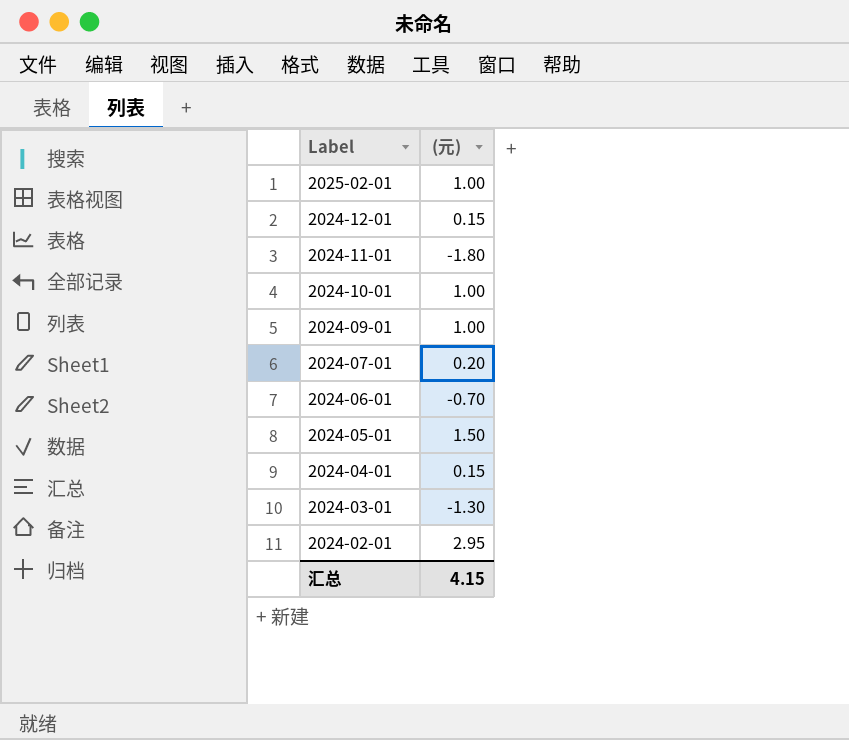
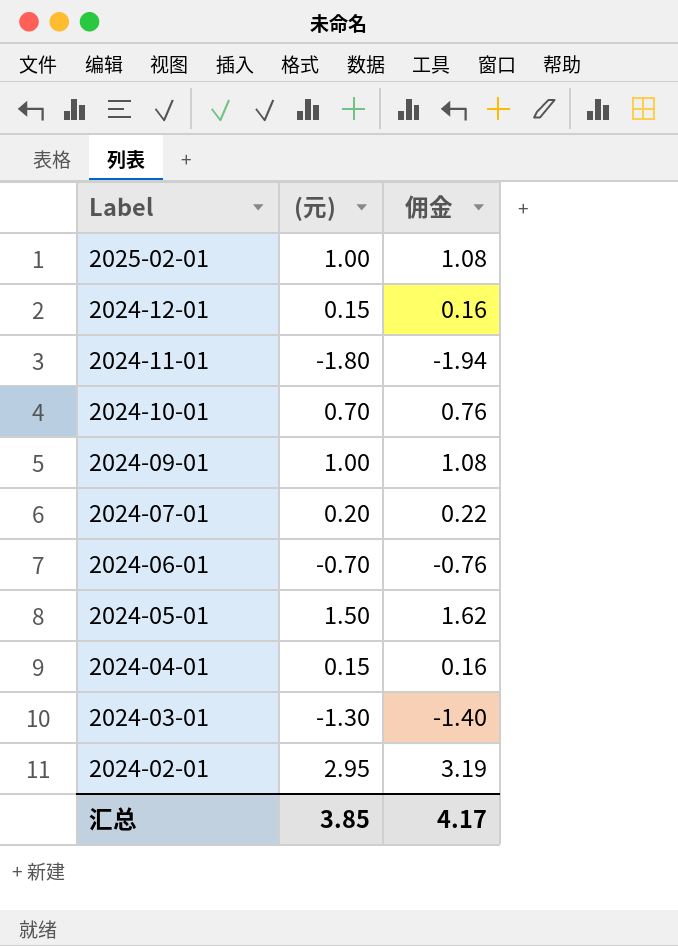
column 佣金 | formula: none -> [(元)] * 1.08
2024-10-01 | (元): 1.00 -> 0.70
汇总 | (元): 4.15 -> 3.85

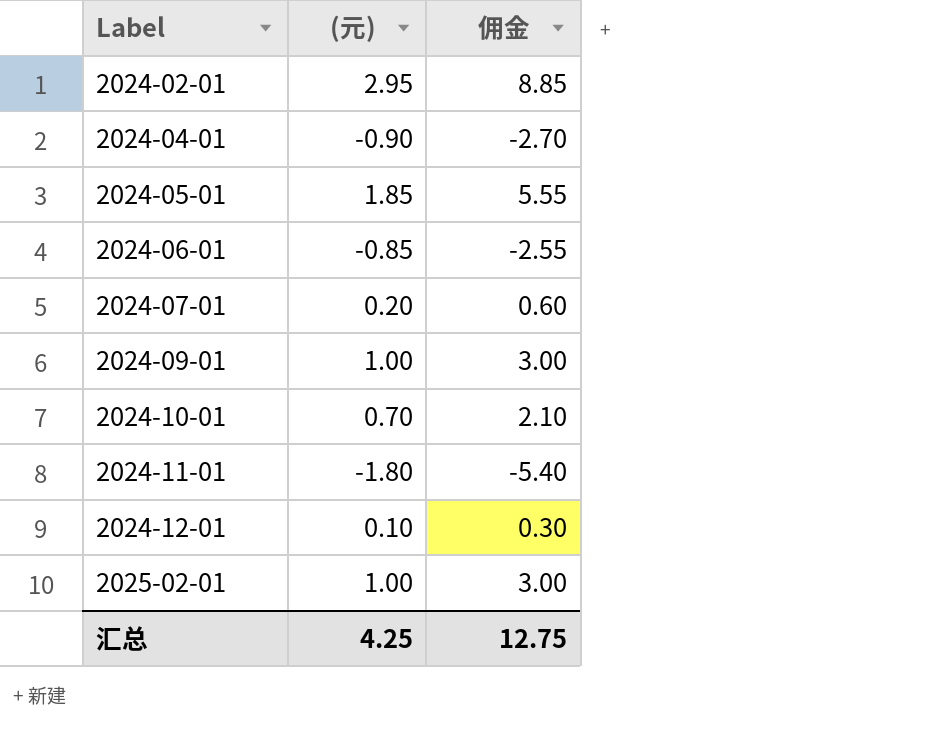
row order: Label descending -> Label ascending
column 佣金 | formula: [(元)] * 1.08 -> [(元)] * 3
row 2024-03-01: -1.30 | -1.40 -> none
2024-04-01 | (元): 0.15 -> -0.90
2024-05-01 | (元): 1.50 -> 1.85
2024-06-01 | (元): -0.70 -> -0.85
2024-12-01 | (元): 0.15 -> 0.10
汇总 | (元): 3.85 -> 4.25
汇总 | 佣金: 4.17 -> 12.75

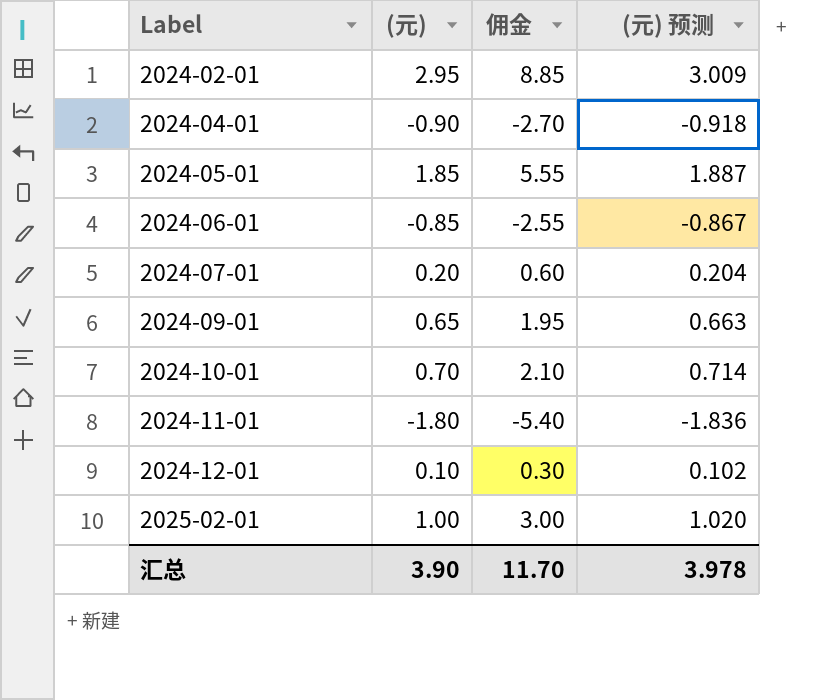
column (元) 预测 | formula: none -> [(元)] * 1.02
2024-09-01 | (元): 1.00 -> 0.65
2024-09-01 | 佣金: 3.00 -> 1.95
汇总 | (元): 4.25 -> 3.90
汇总 | 佣金: 12.75 -> 11.70

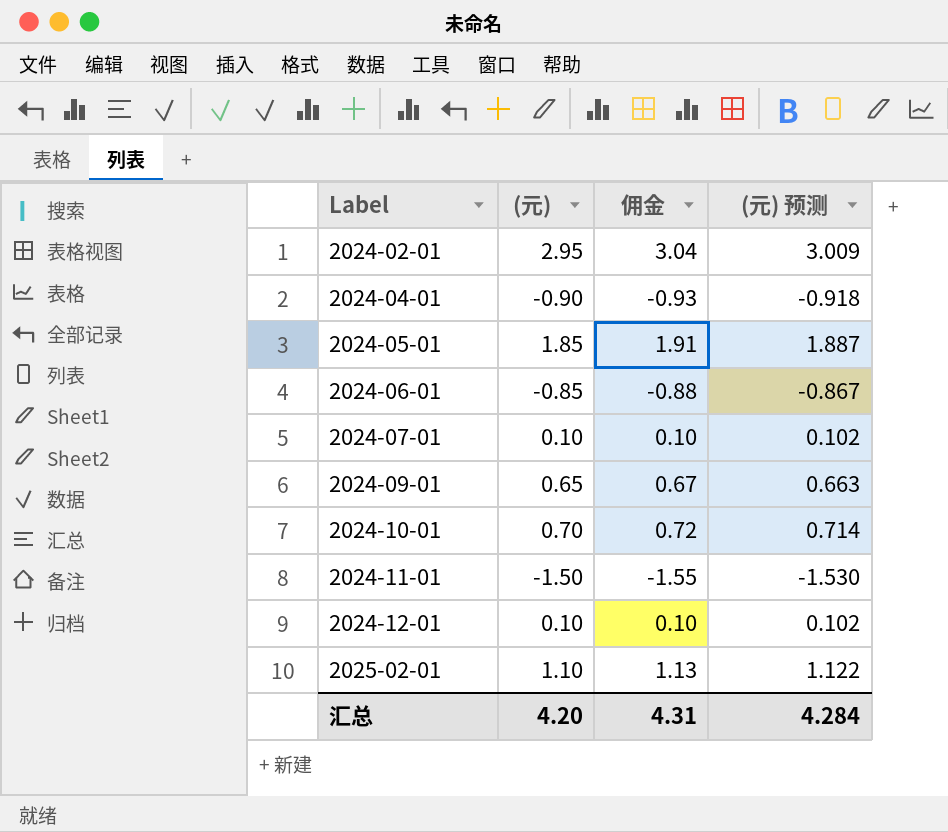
column 佣金 | formula: [(元)] * 3 -> [(元)] * 1.03
2024-07-01 | (元): 0.20 -> 0.10
2024-07-01 | (元) 预测: 0.204 -> 0.102
2024-11-01 | (元): -1.80 -> -1.50
2024-11-01 | (元) 预测: -1.836 -> -1.530
2025-02-01 | (元): 1.00 -> 1.10
2025-02-01 | (元) 预测: 1.020 -> 1.122
汇总 | (元): 3.90 -> 4.20
汇总 | 佣金: 11.70 -> 4.31
汇总 | (元) 预测: 3.978 -> 4.284

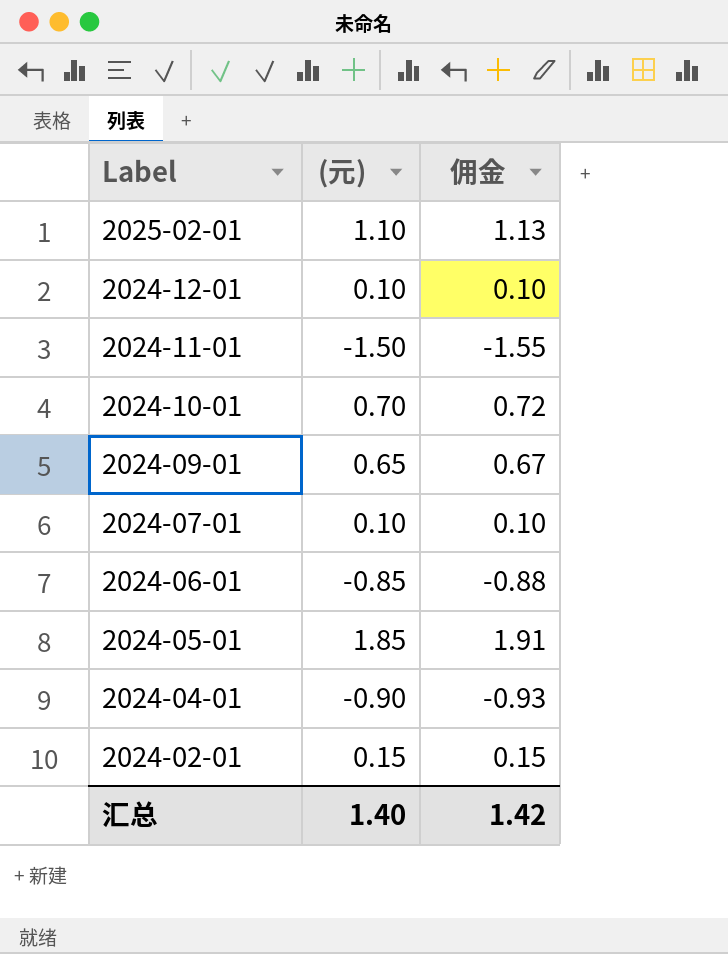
row order: Label ascending -> Label descending
column (元) 预测 | formula: [(元)] * 1.02 -> none
2024-02-01 | (元): 2.95 -> 0.15
2024-02-01 | 佣金: 3.04 -> 0.15
汇总 | (元): 4.20 -> 1.40
汇总 | 佣金: 4.31 -> 1.42

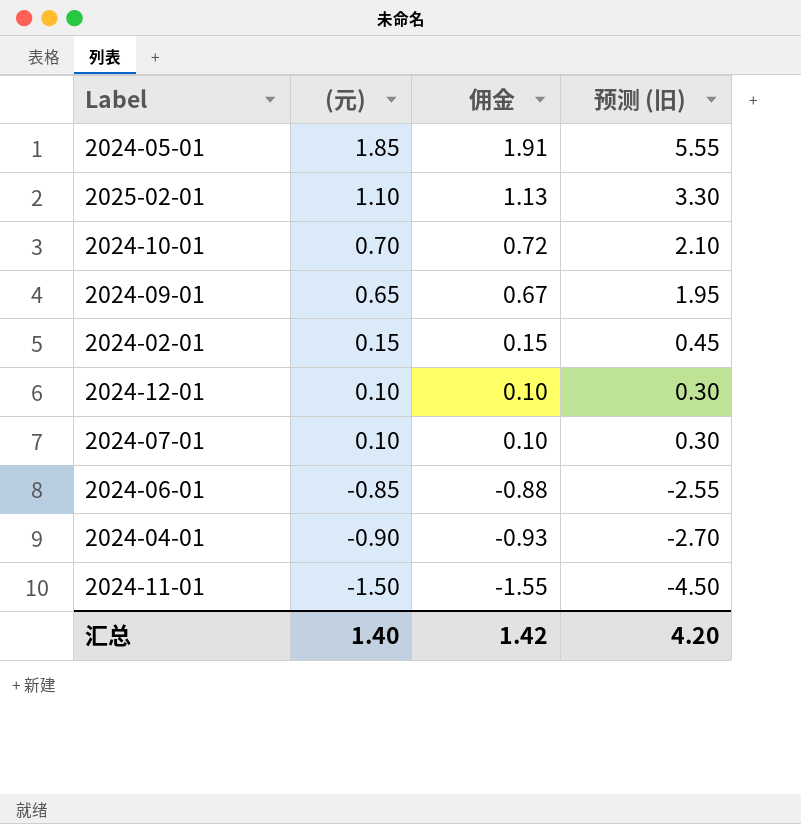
row order: Label descending -> (元) descending
column 预测 (旧) | formula: none -> [(元)] * 3

